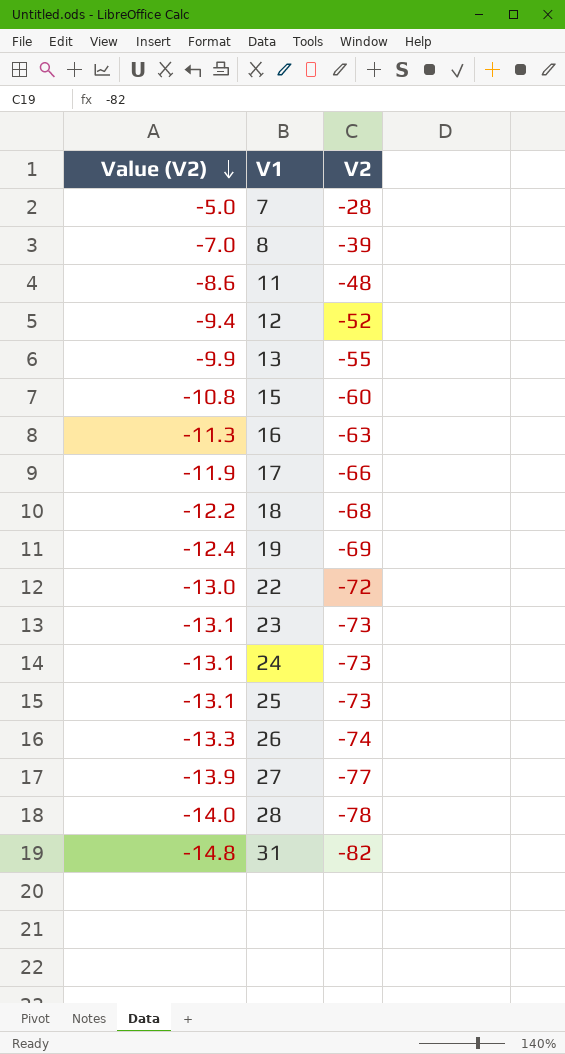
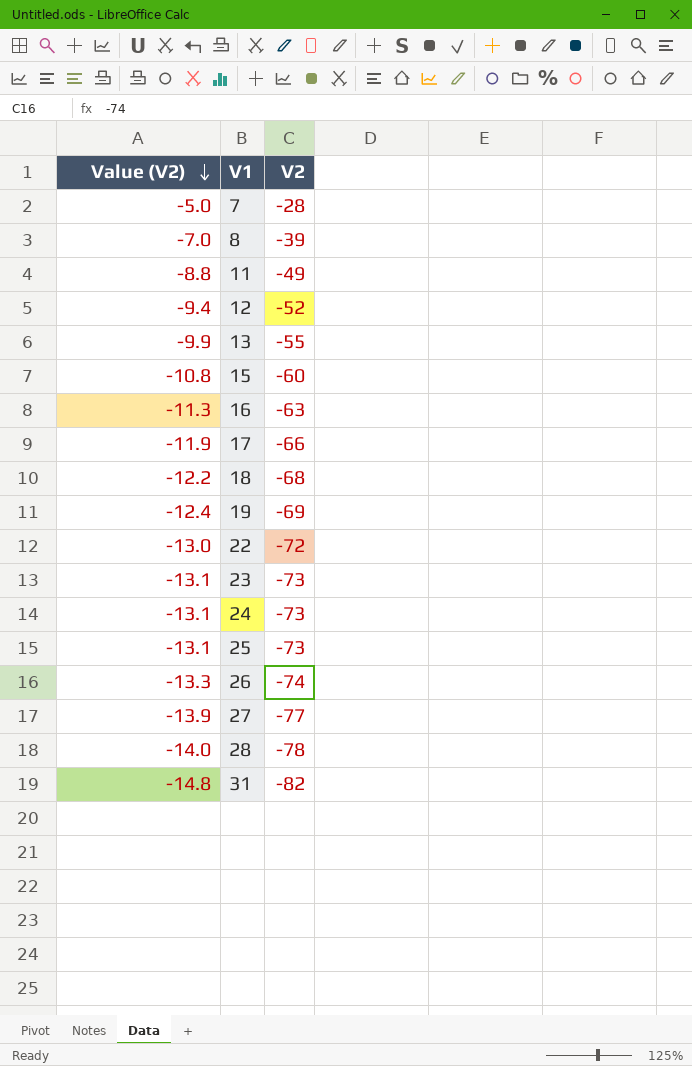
11 | Value (V2): -8.6 -> -8.8
11 | V2: -48 -> -49

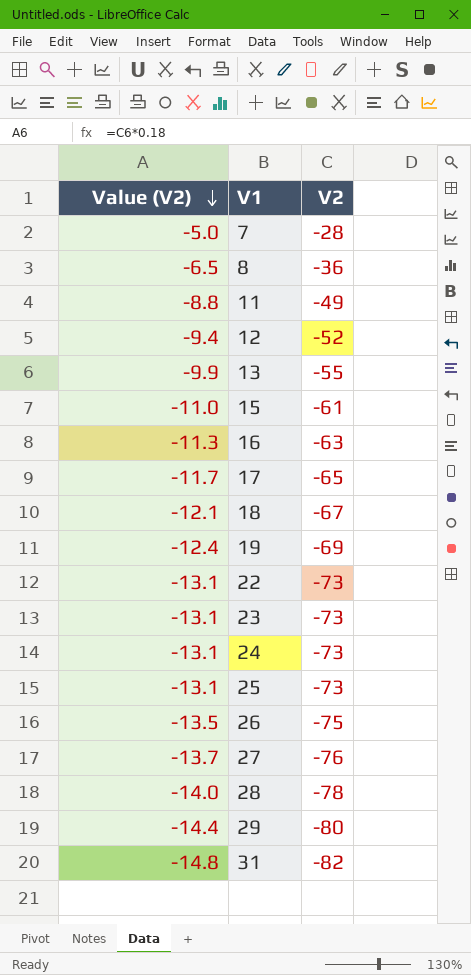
8 | Value (V2): -7.0 -> -6.5
8 | V2: -39 -> -36
15 | Value (V2): -10.8 -> -11.0
15 | V2: -60 -> -61
17 | Value (V2): -11.9 -> -11.7
17 | V2: -66 -> -65
18 | Value (V2): -12.2 -> -12.1
18 | V2: -68 -> -67
22 | Value (V2): -13.0 -> -13.1
22 | V2: -72 -> -73
26 | Value (V2): -13.3 -> -13.5
26 | V2: -74 -> -75
27 | Value (V2): -13.9 -> -13.7
27 | V2: -77 -> -76
row 29: none -> -14.4 | -80

